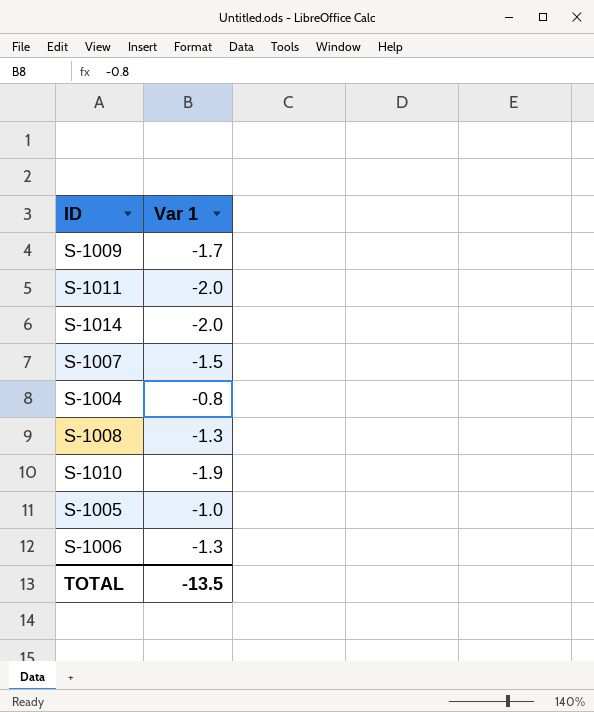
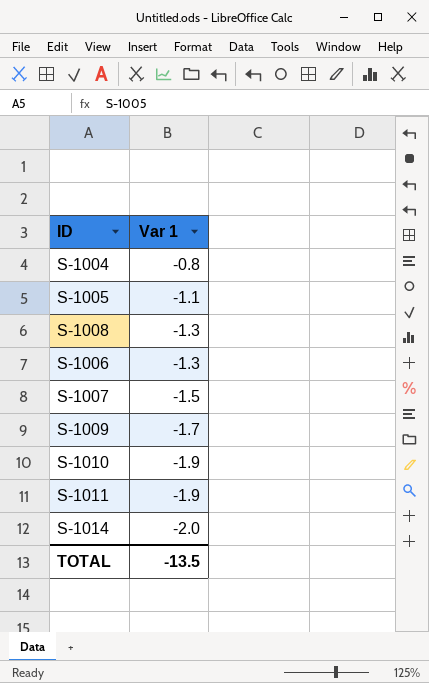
row order: none -> Var 1 descending
S-1005 | Var 1: -1.0 -> -1.1
S-1011 | Var 1: -2.0 -> -1.9

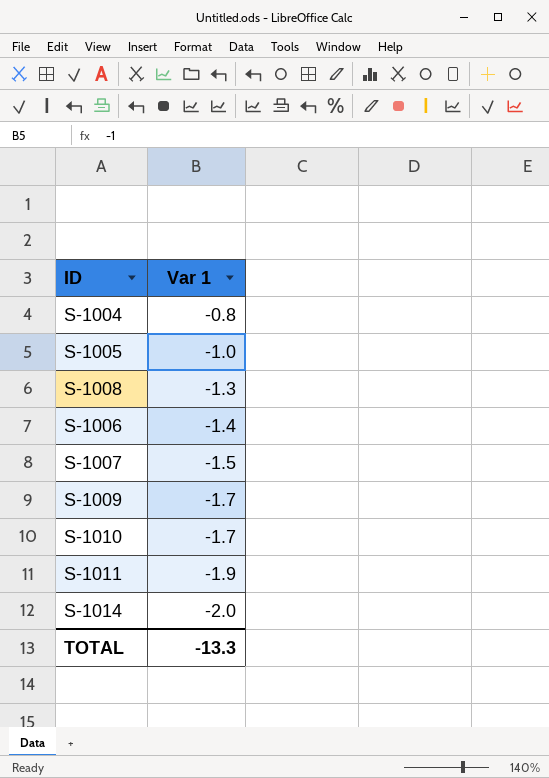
S-1005 | Var 1: -1.1 -> -1.0
S-1006 | Var 1: -1.3 -> -1.4
S-1010 | Var 1: -1.9 -> -1.7
TOTAL | Var 1: -13.5 -> -13.3

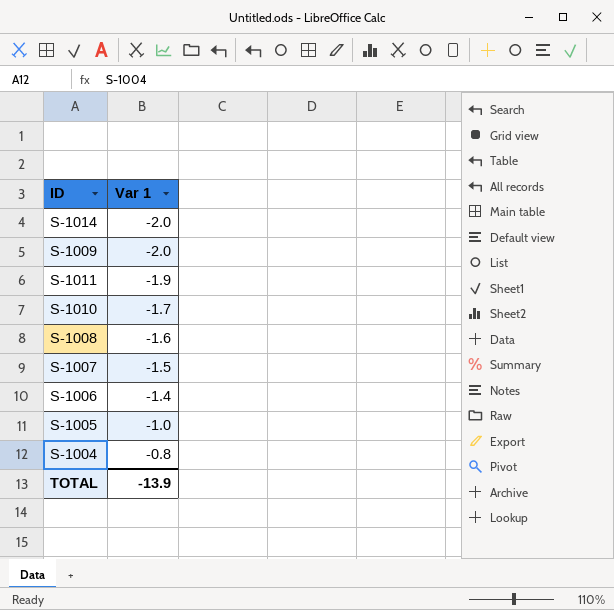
row order: Var 1 descending -> Var 1 ascending
S-1009 | Var 1: -1.7 -> -2.0
S-1008 | Var 1: -1.3 -> -1.6
TOTAL | Var 1: -13.3 -> -13.9

